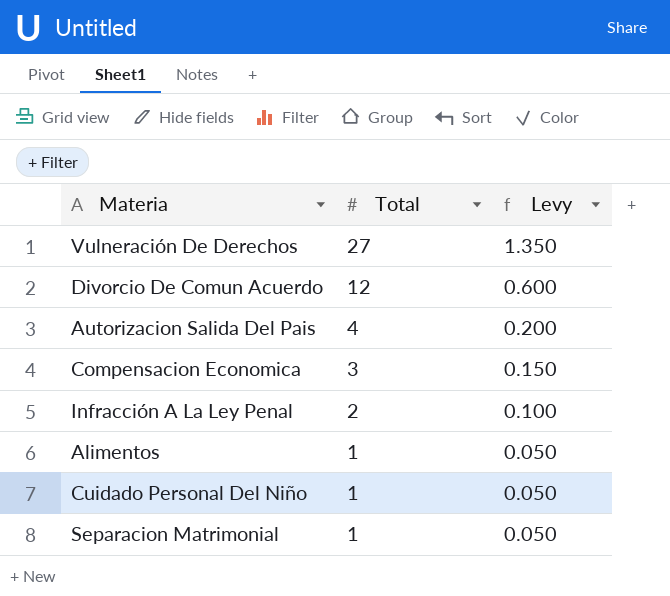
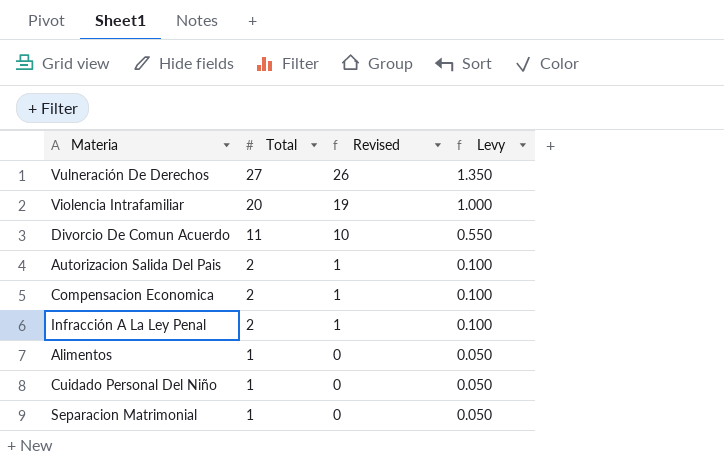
column Revised | formula: none -> [Total] - 1
row Violencia Intrafamiliar: none -> 20 | 19 | 1.000
Divorcio De Comun Acuerdo | Total: 12 -> 11
Divorcio De Comun Acuerdo | Levy: 0.600 -> 0.550
Autorizacion Salida Del Pais | Total: 4 -> 2
Autorizacion Salida Del Pais | Levy: 0.200 -> 0.100
Compensacion Economica | Total: 3 -> 2
Compensacion Economica | Levy: 0.150 -> 0.100

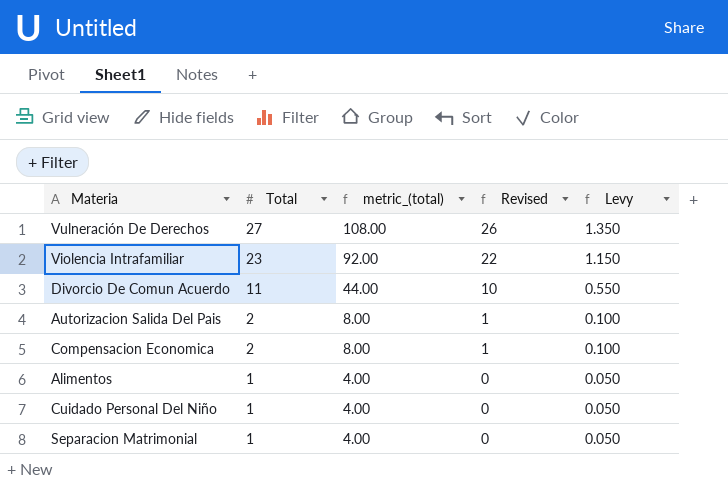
column metric_(total) | formula: none -> [Total] * 4
row Infracción A La Ley Penal: 2 | 1 | 0.100 -> none
Violencia Intrafamiliar | Total: 20 -> 23
Violencia Intrafamiliar | Revised: 19 -> 22
Violencia Intrafamiliar | Levy: 1.000 -> 1.150

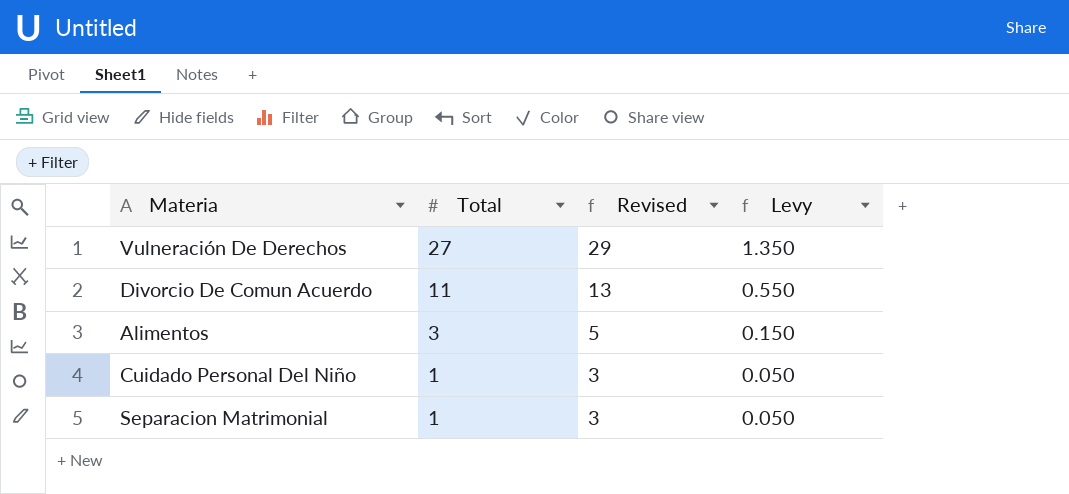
column metric_(total) | formula: [Total] * 4 -> none
column Revised | formula: [Total] - 1 -> [Total] + 2
row Violencia Intrafamiliar: 23 | 92.00 | 22 | 1.150 -> none
row Autorizacion Salida Del Pais: 2 | 8.00 | 1 | 0.100 -> none
row Compensacion Economica: 2 | 8.00 | 1 | 0.100 -> none
Alimentos | Total: 1 -> 3
Alimentos | Levy: 0.050 -> 0.150

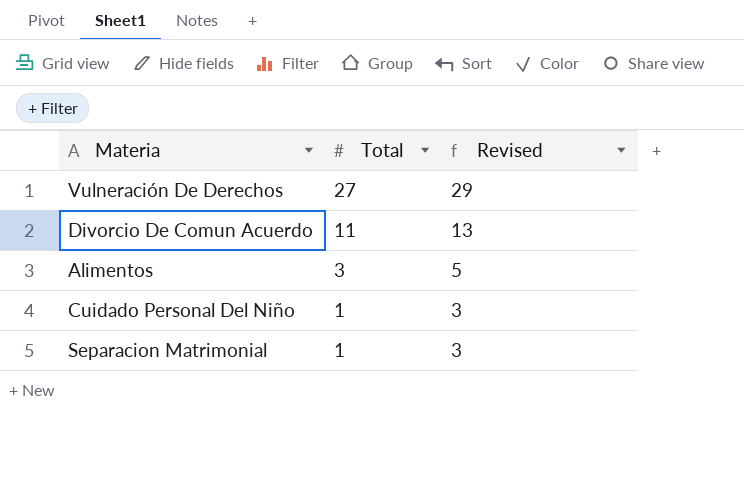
column Levy | formula: [Total] * 0.05 -> none

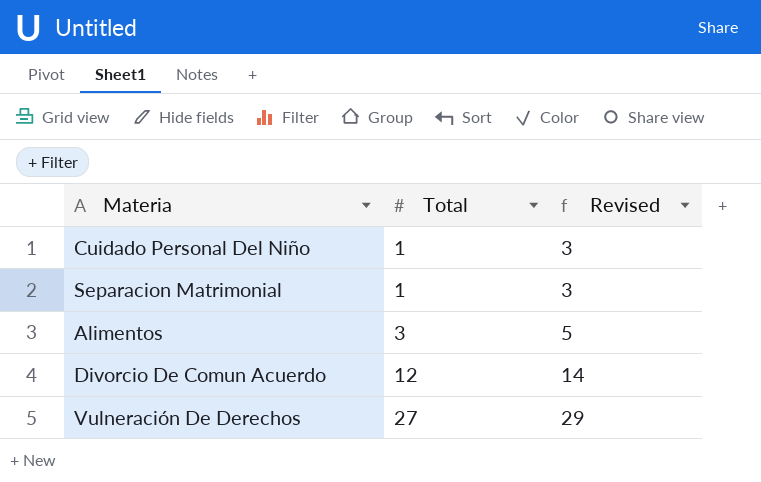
row order: Total descending -> Total ascending
Divorcio De Comun Acuerdo | Total: 11 -> 12
Divorcio De Comun Acuerdo | Revised: 13 -> 14

